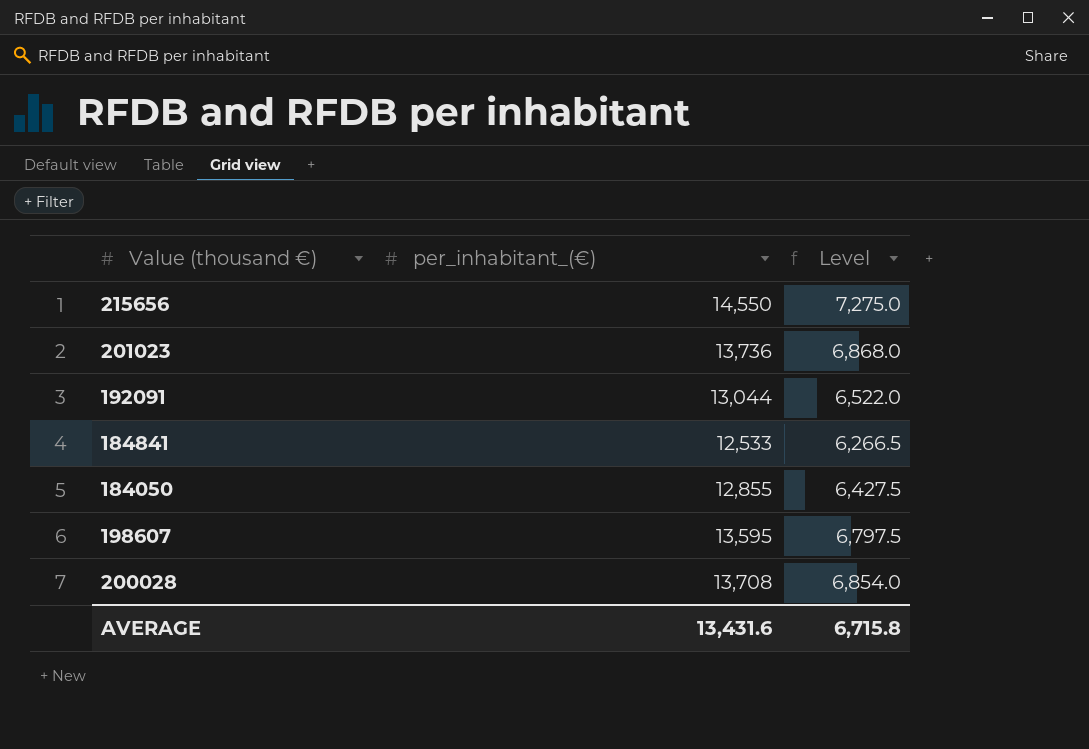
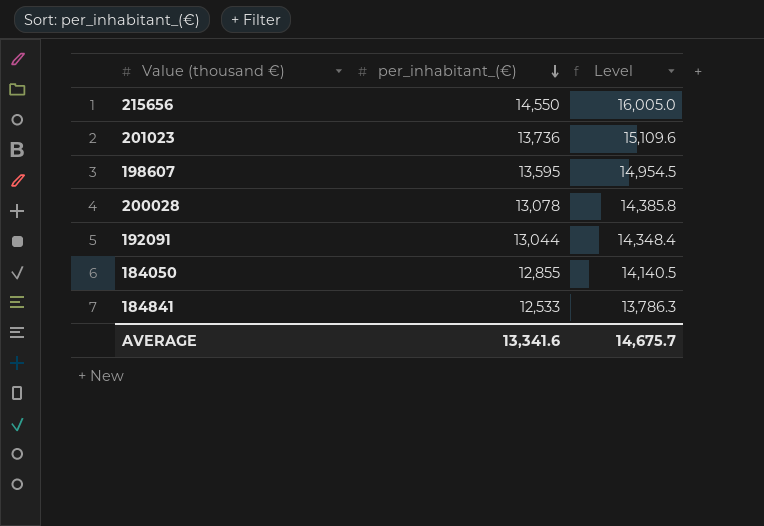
row order: none -> per_inhabitant_(€) descending
column Level | formula: [per_inhabitant_(€)] * 0.5 -> [per_inhabitant_(€)] * 1.1
200028 | per_inhabitant_(€): 13,708 -> 13,078
AVERAGE | per_inhabitant_(€): 13,431.6 -> 13,341.6
AVERAGE | Level: 6,715.8 -> 14,675.7

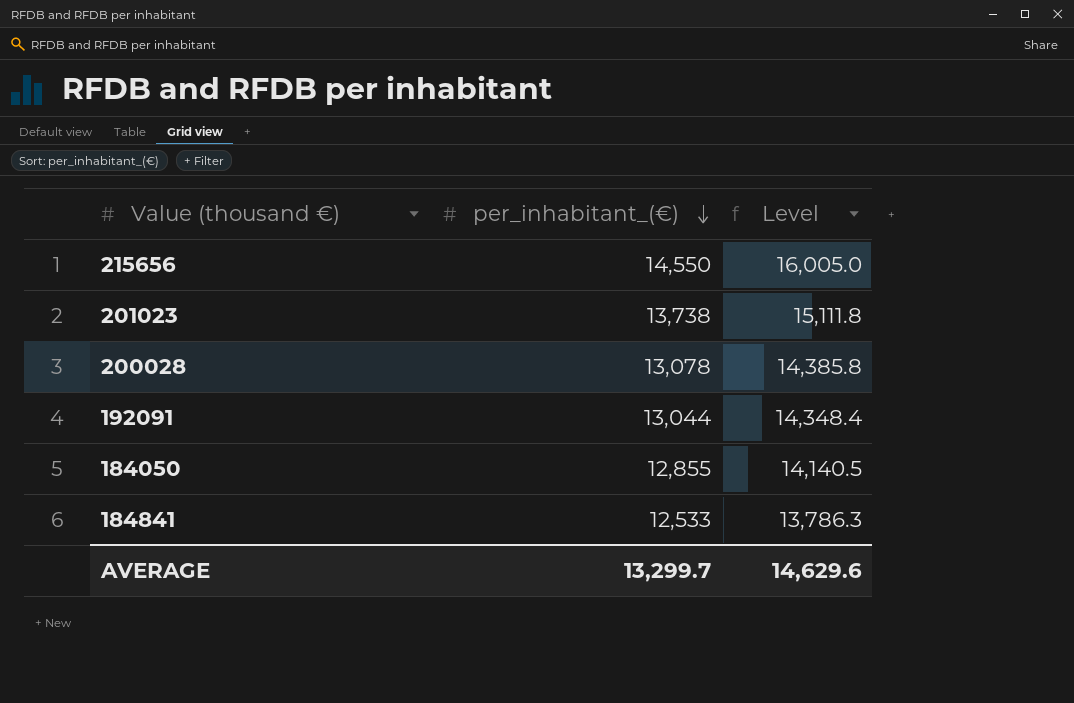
row 198607: 13,595 | 14,954.5 -> none
201023 | per_inhabitant_(€): 13,736 -> 13,738
201023 | Level: 15,109.6 -> 15,111.8
AVERAGE | per_inhabitant_(€): 13,341.6 -> 13,299.7
AVERAGE | Level: 14,675.7 -> 14,629.6

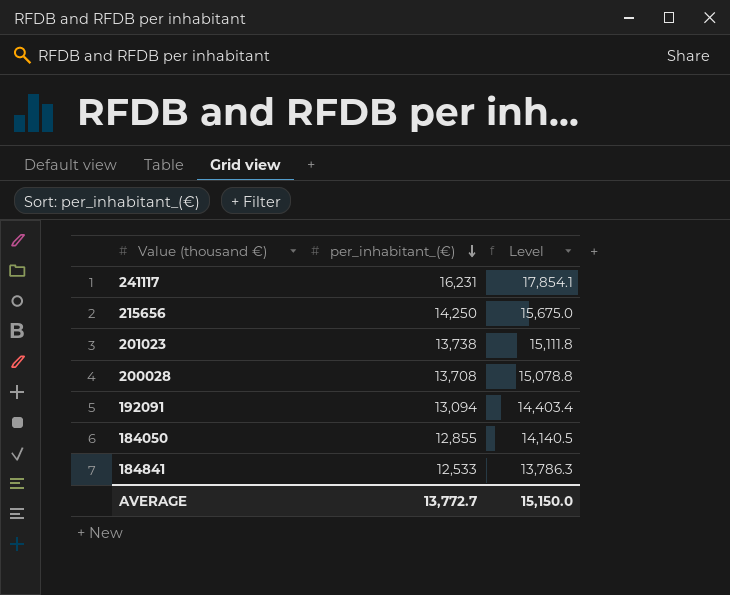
row 241117: none -> 16,231 | 17,854.1
215656 | per_inhabitant_(€): 14,550 -> 14,250
215656 | Level: 16,005.0 -> 15,675.0
200028 | per_inhabitant_(€): 13,078 -> 13,708
200028 | Level: 14,385.8 -> 15,078.8
192091 | per_inhabitant_(€): 13,044 -> 13,094
192091 | Level: 14,348.4 -> 14,403.4
AVERAGE | per_inhabitant_(€): 13,299.7 -> 13,772.7
AVERAGE | Level: 14,629.6 -> 15,150.0

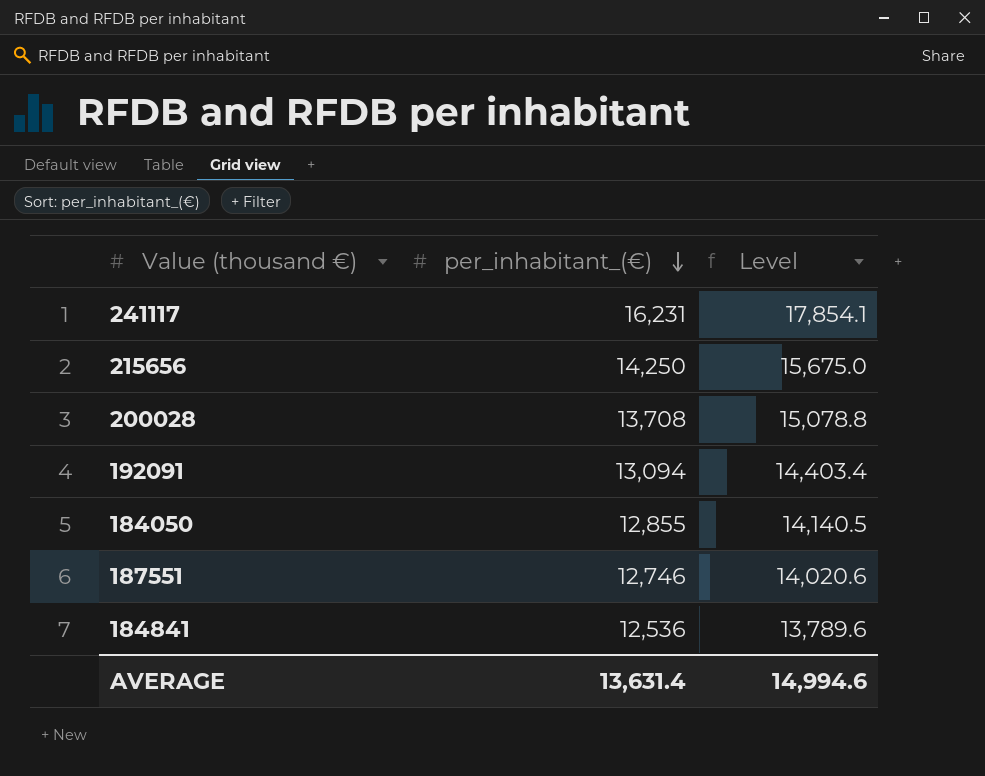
row 201023: 13,738 | 15,111.8 -> none
row 187551: none -> 12,746 | 14,020.6
184841 | per_inhabitant_(€): 12,533 -> 12,536
184841 | Level: 13,786.3 -> 13,789.6
AVERAGE | per_inhabitant_(€): 13,772.7 -> 13,631.4
AVERAGE | Level: 15,150.0 -> 14,994.6

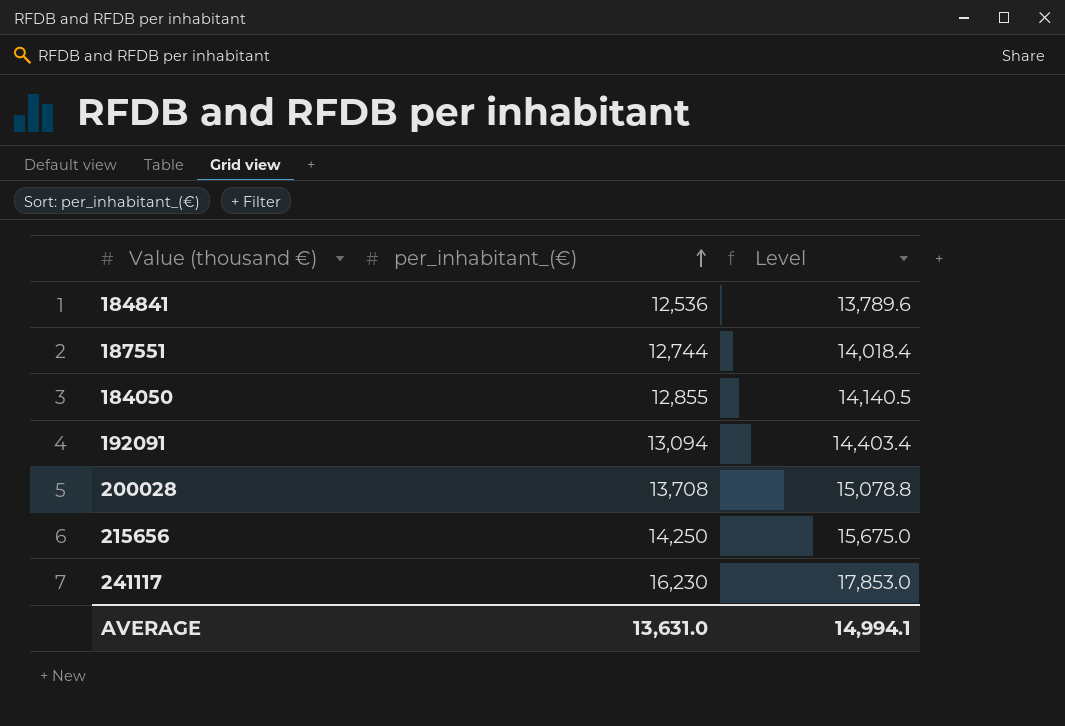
row order: per_inhabitant_(€) descending -> per_inhabitant_(€) ascending
187551 | per_inhabitant_(€): 12,746 -> 12,744
187551 | Level: 14,020.6 -> 14,018.4
241117 | per_inhabitant_(€): 16,231 -> 16,230
241117 | Level: 17,854.1 -> 17,853.0
AVERAGE | per_inhabitant_(€): 13,631.4 -> 13,631.0
AVERAGE | Level: 14,994.6 -> 14,994.1

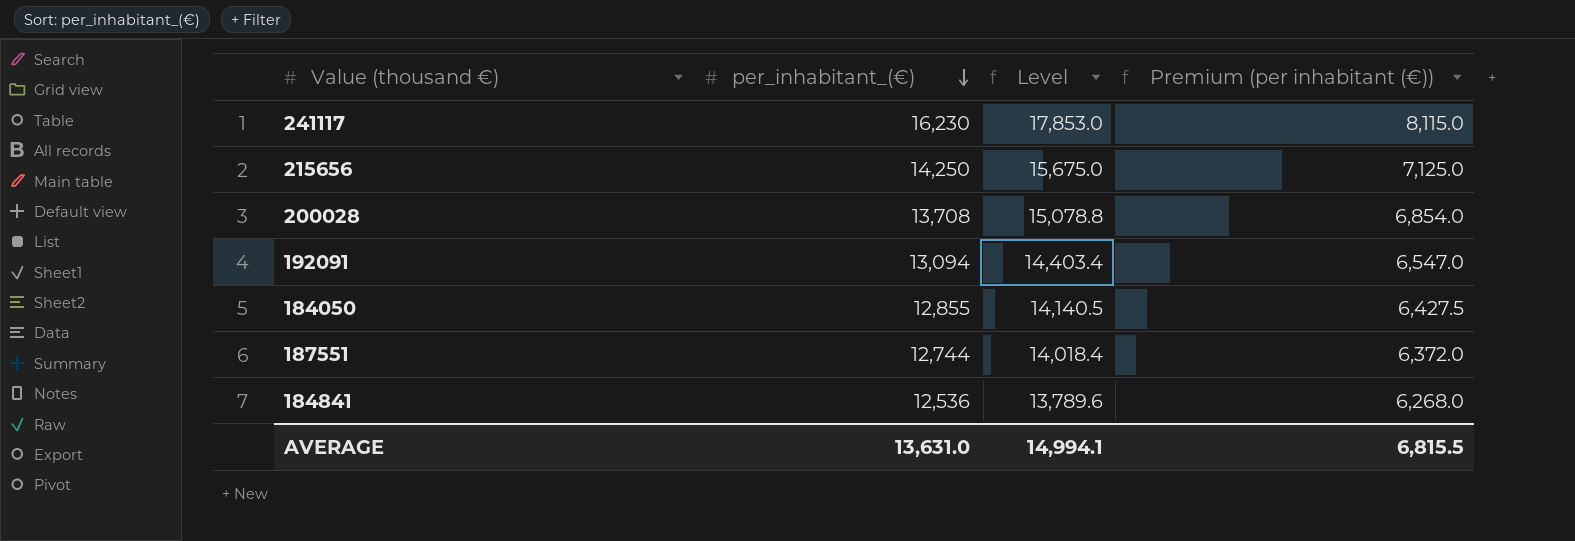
row order: per_inhabitant_(€) ascending -> per_inhabitant_(€) descending
column Premium (per inhabitant (€)) | formula: none -> [per_inhabitant_(€)] * 0.5

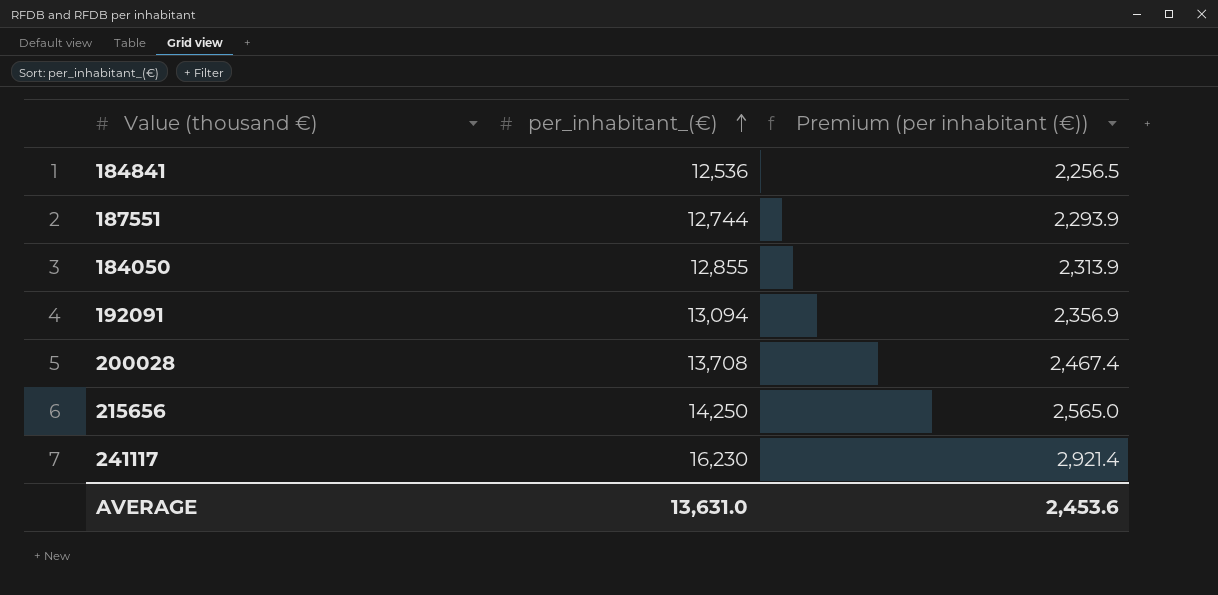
row order: per_inhabitant_(€) descending -> per_inhabitant_(€) ascending
column Level | formula: [per_inhabitant_(€)] * 1.1 -> none
column Premium (per inhabitant (€)) | formula: [per_inhabitant_(€)] * 0.5 -> [per_inhabitant_(€)] * 0.18
AVERAGE | Premium (per inhabitant (€)): 6,815.5 -> 2,453.6

